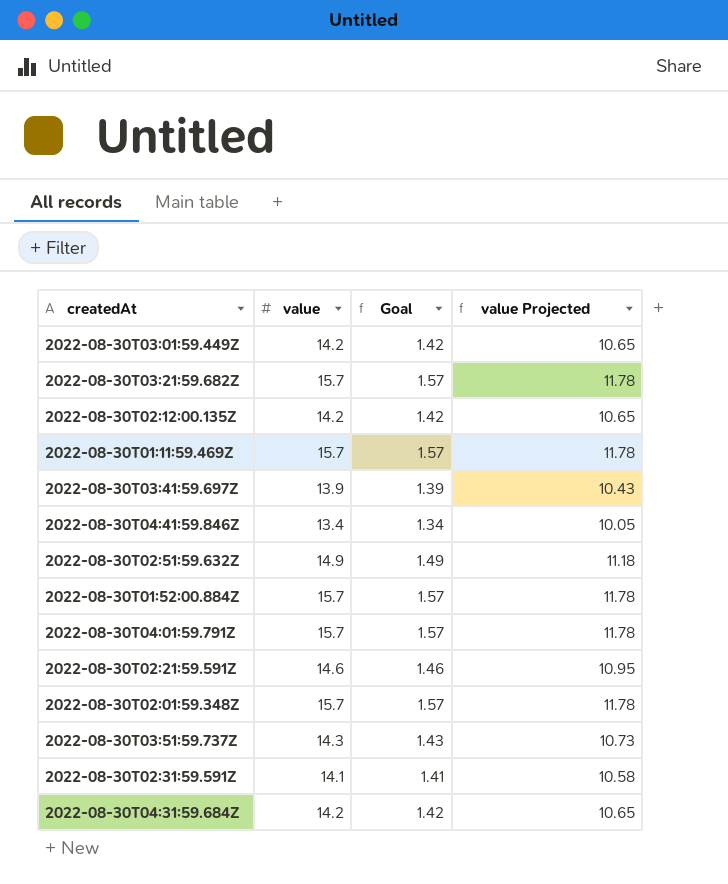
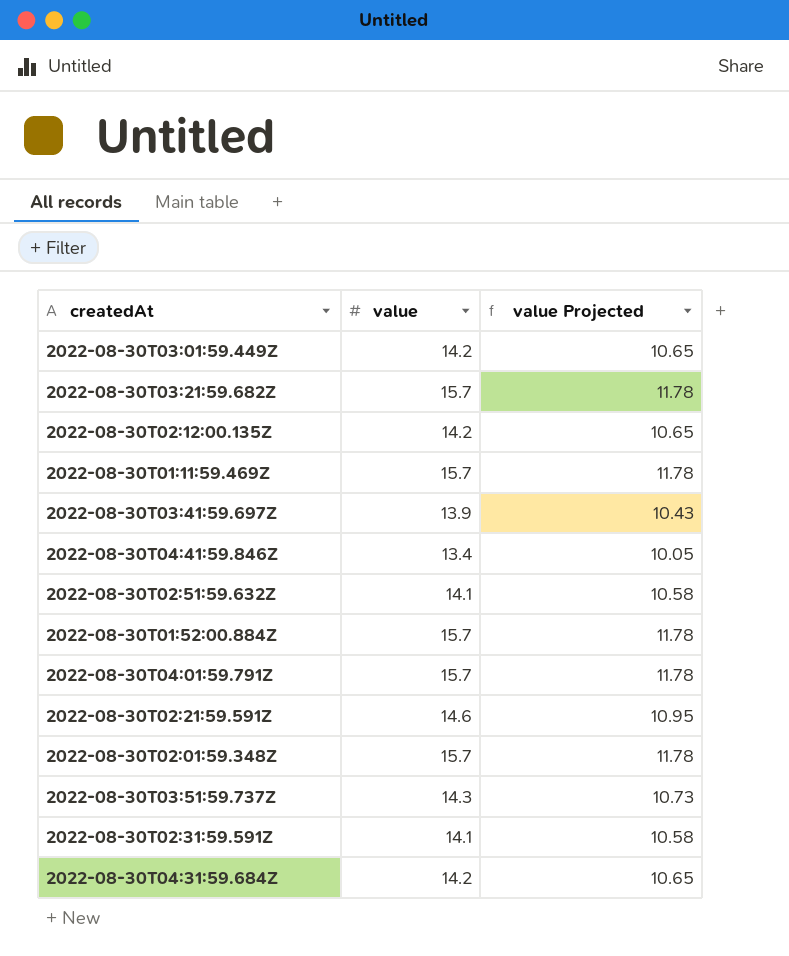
column Goal | formula: [value] * 0.1 -> none
2022-08-30T02:51:59.632Z | value: 14.9 -> 14.1
2022-08-30T02:51:59.632Z | value Projected: 11.18 -> 10.58

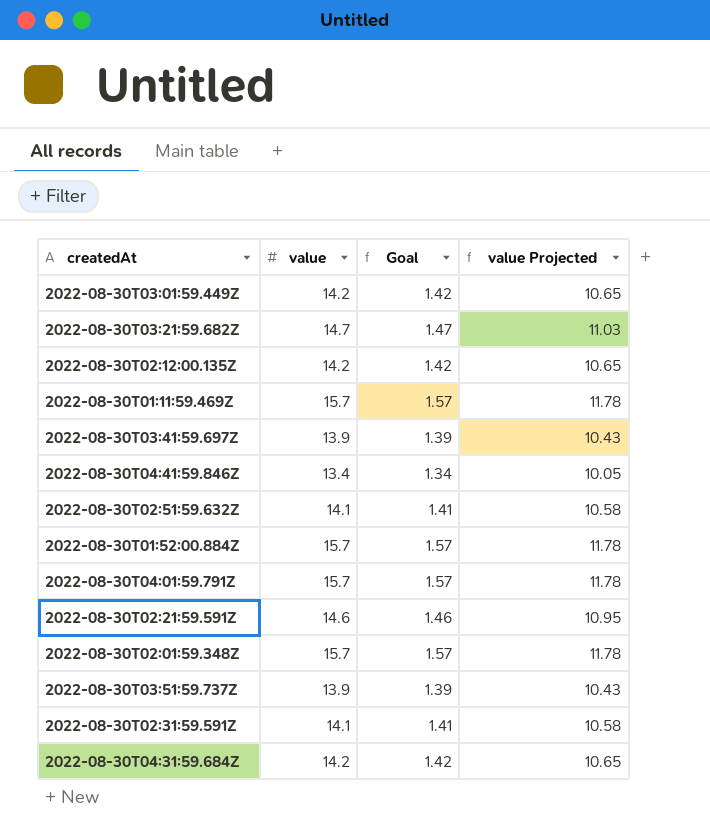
column Goal | formula: none -> [value] * 0.1
2022-08-30T03:21:59.682Z | value: 15.7 -> 14.7
2022-08-30T03:21:59.682Z | value Projected: 11.78 -> 11.03
2022-08-30T03:51:59.737Z | value: 14.3 -> 13.9
2022-08-30T03:51:59.737Z | value Projected: 10.73 -> 10.43

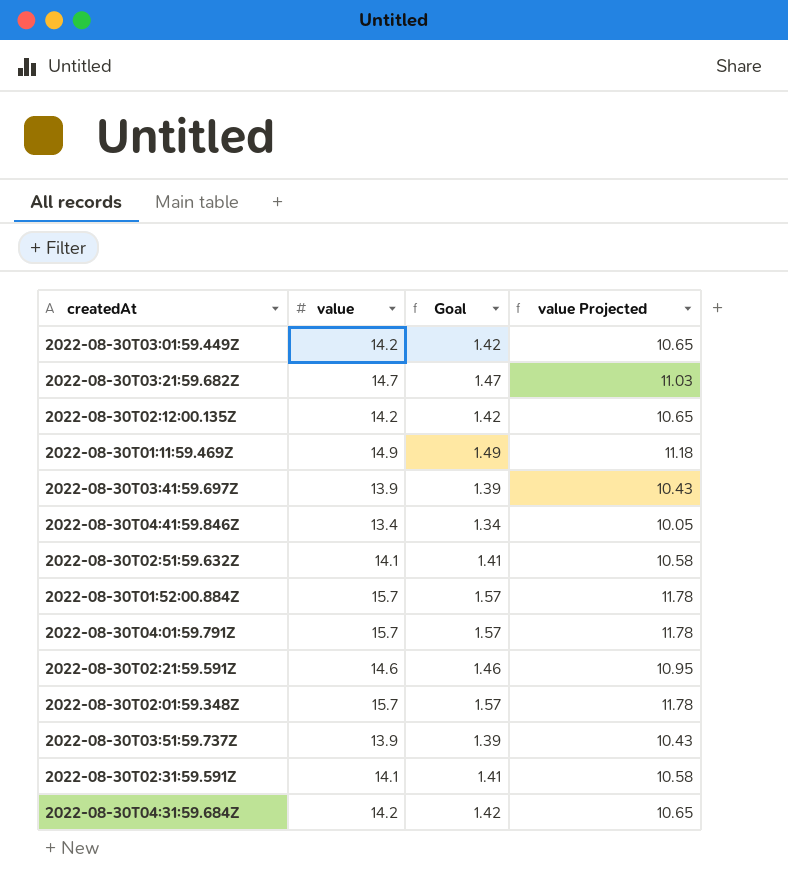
2022-08-30T01:11:59.469Z | value: 15.7 -> 14.9
2022-08-30T01:11:59.469Z | Goal: 1.57 -> 1.49
2022-08-30T01:11:59.469Z | value Projected: 11.78 -> 11.18

